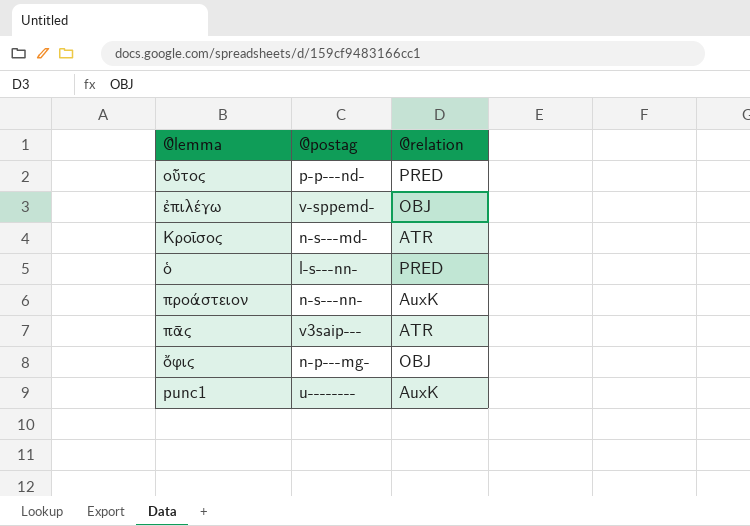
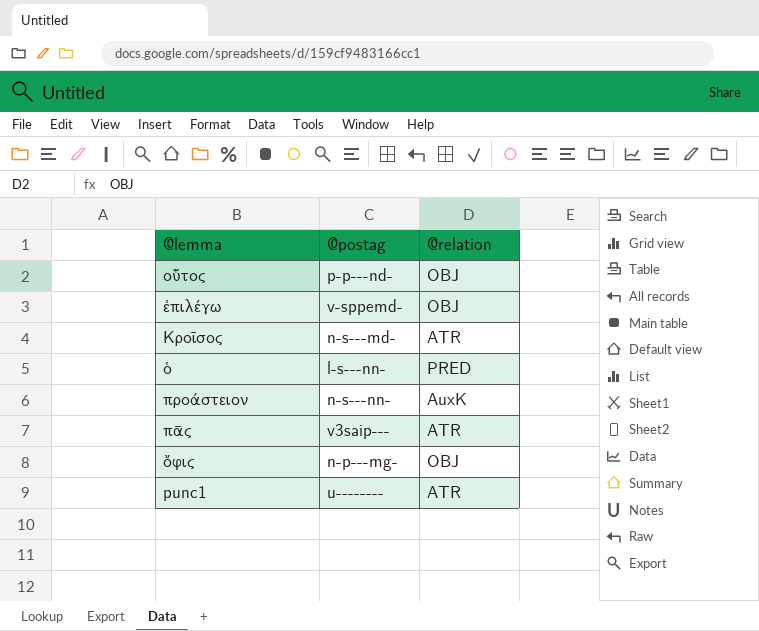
οὗτος | @relation: PRED -> OBJ
punc1 | @relation: AuxK -> ATR

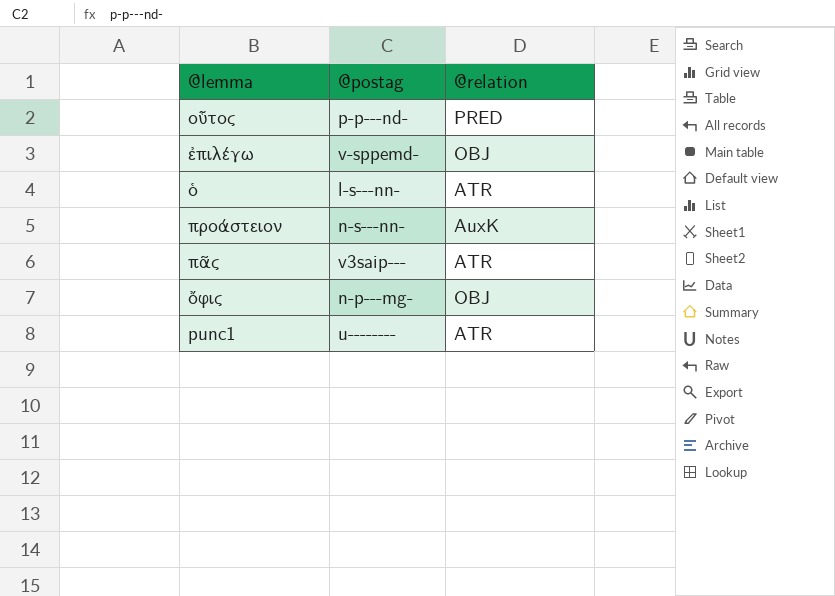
row Κροῖσος: n-s---md- | ATR -> none
οὗτος | @relation: OBJ -> PRED
ὁ | @relation: PRED -> ATR

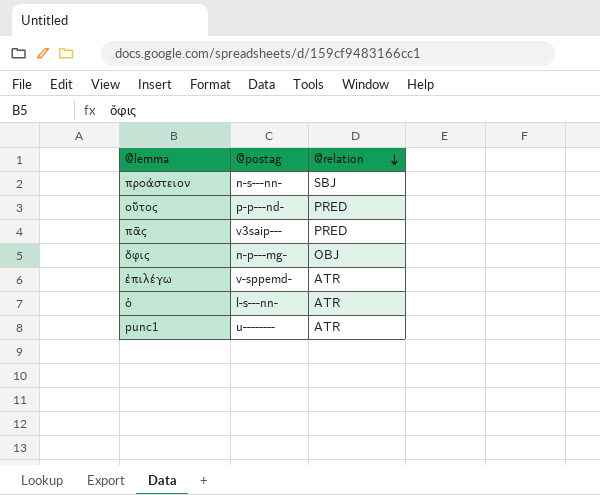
row order: none -> @relation descending
προάστειον | @relation: AuxK -> SBJ
πᾶς | @relation: ATR -> PRED
ἐπιλέγω | @relation: OBJ -> ATR

